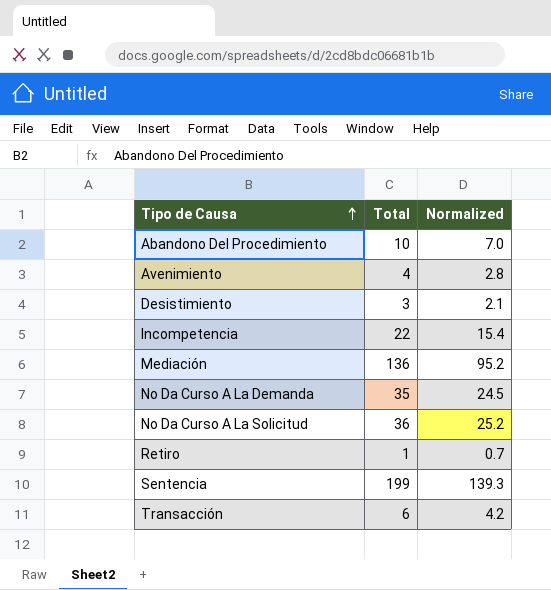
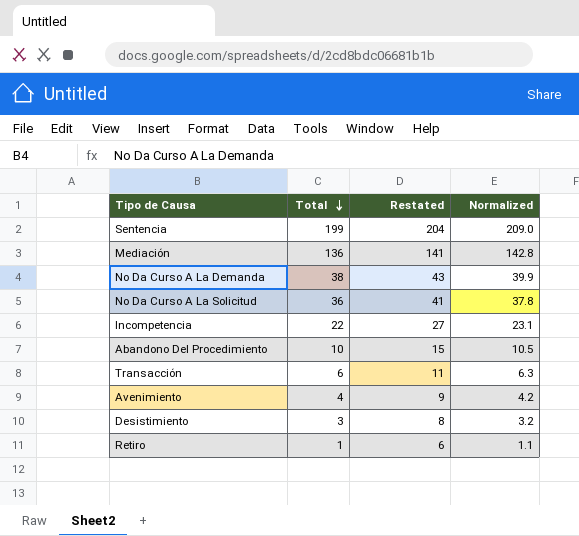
row order: Tipo de Causa ascending -> Total descending
column Restated | formula: none -> [Total] + 5
column Normalized | formula: [Total] * 0.7 -> [Total] * 1.05
No Da Curso A La Demanda | Total: 35 -> 38

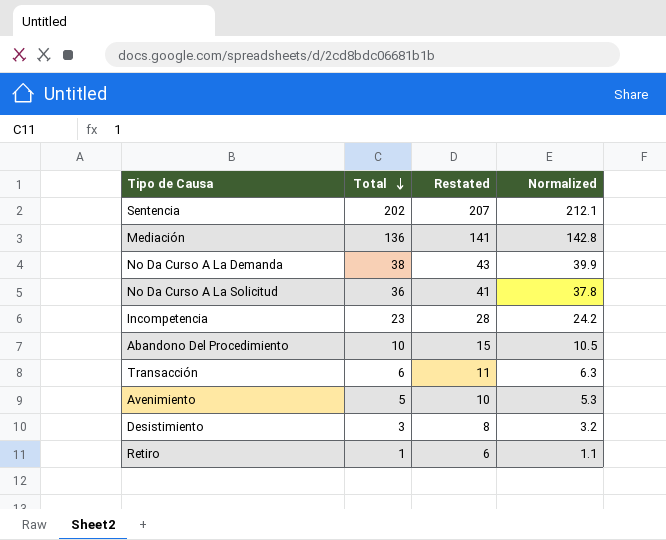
Sentencia | Total: 199 -> 202
Sentencia | Restated: 204 -> 207
Sentencia | Normalized: 209.0 -> 212.1
Incompetencia | Total: 22 -> 23
Incompetencia | Restated: 27 -> 28
Incompetencia | Normalized: 23.1 -> 24.2
Avenimiento | Total: 4 -> 5
Avenimiento | Restated: 9 -> 10
Avenimiento | Normalized: 4.2 -> 5.3

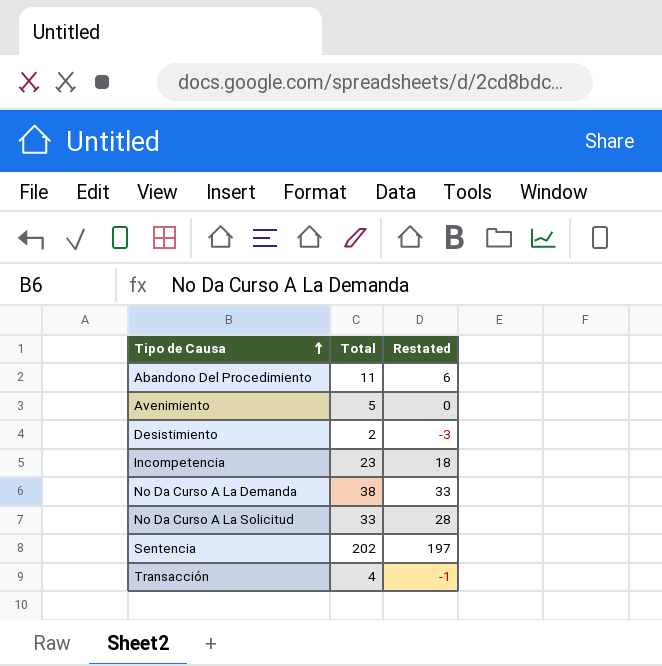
row order: Total descending -> Tipo de Causa ascending
column Normalized | formula: [Total] * 1.05 -> none
column Restated | formula: [Total] + 5 -> [Total] - 5
row Mediación: 136 | 141 | 142.8 -> none
row Retiro: 1 | 6 | 1.1 -> none
Abandono Del Procedimiento | Total: 10 -> 11
Desistimiento | Total: 3 -> 2
No Da Curso A La Solicitud | Total: 36 -> 33
Transacción | Total: 6 -> 4

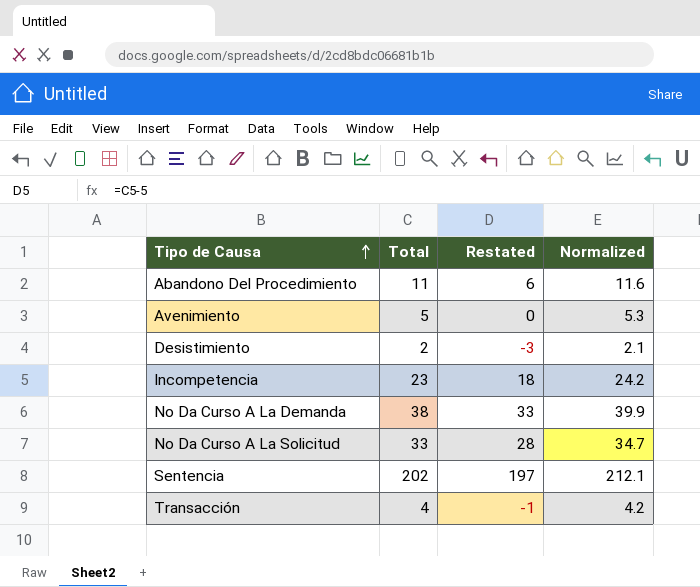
column Normalized | formula: none -> [Total] * 1.05

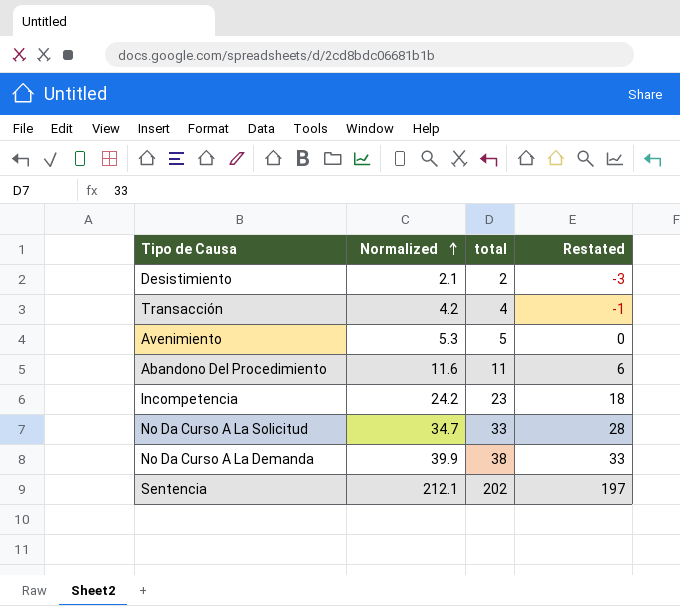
row order: Tipo de Causa ascending -> Normalized ascending
column Normalized | position: 4 -> 2
column name: Total -> total

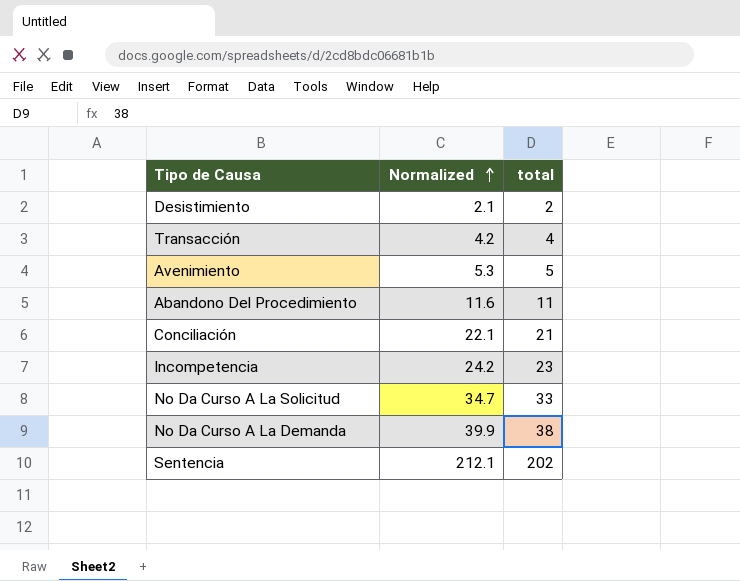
column Restated | formula: [total] - 5 -> none
row Conciliación: none -> 22.1 | 21

